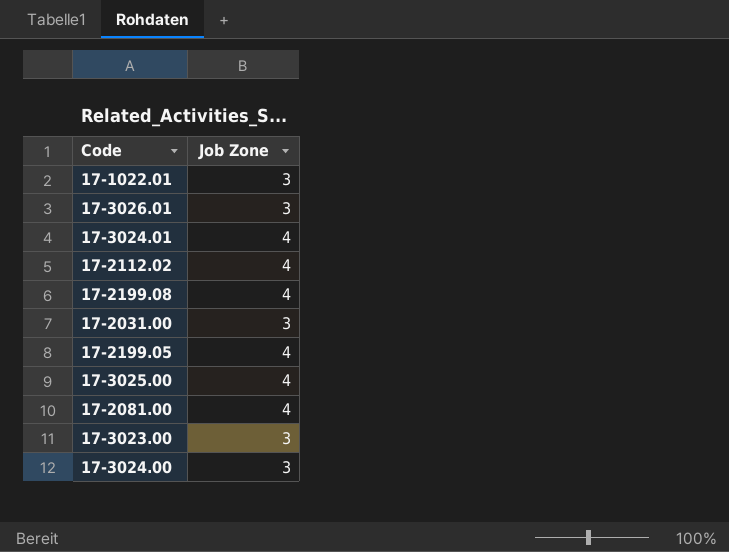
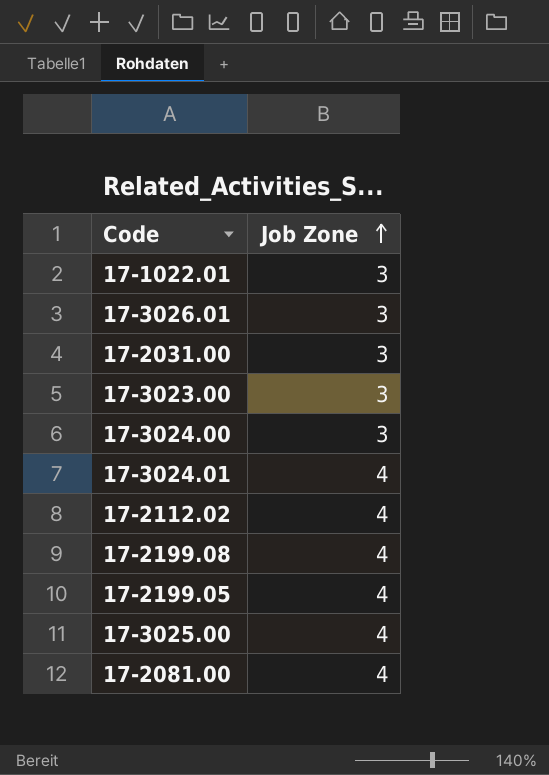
row order: none -> Job Zone ascending

